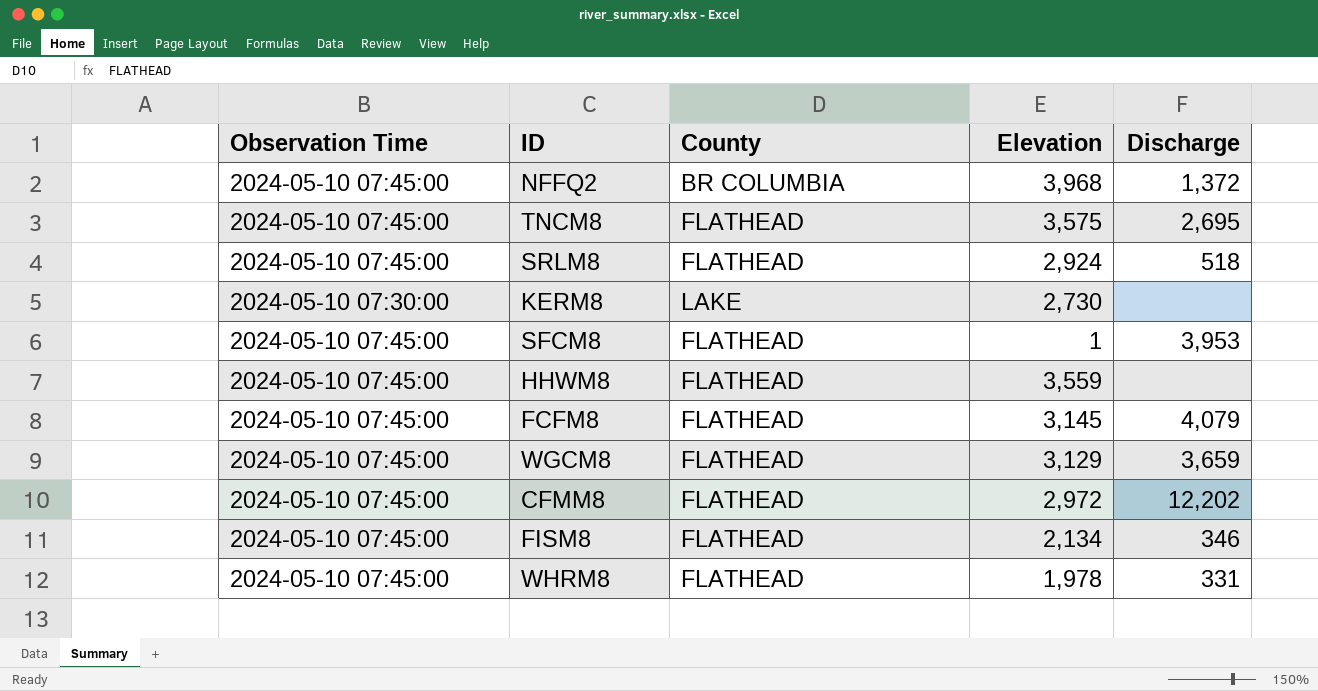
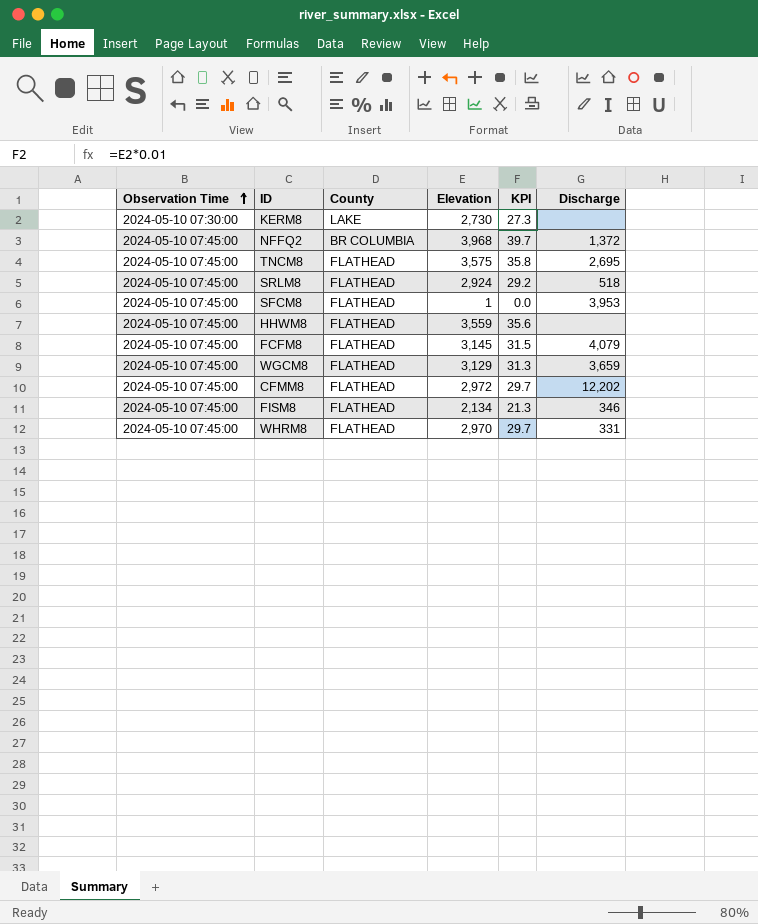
row order: none -> Observation Time ascending
column KPI | formula: none -> [Elevation] * 0.01
WHRM8 | Elevation: 1,978 -> 2,970

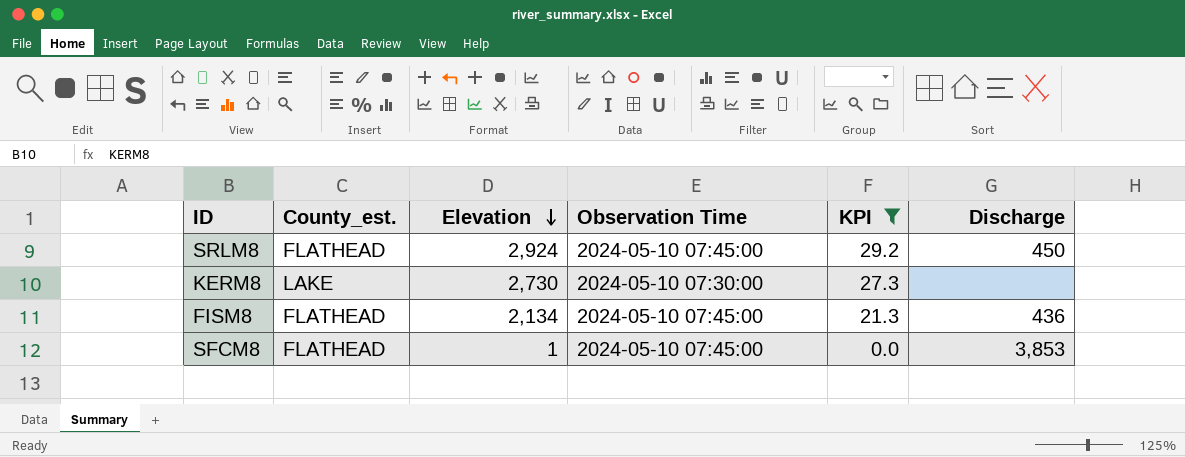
filter: none -> KPI <= 29.2
row order: Observation Time ascending -> Elevation descending
column name: County -> County_est.
column Observation Time | position: 1 -> 4
SRLM8 | Discharge: 518 -> 450
FISM8 | Discharge: 346 -> 436
SFCM8 | Discharge: 3,953 -> 3,853

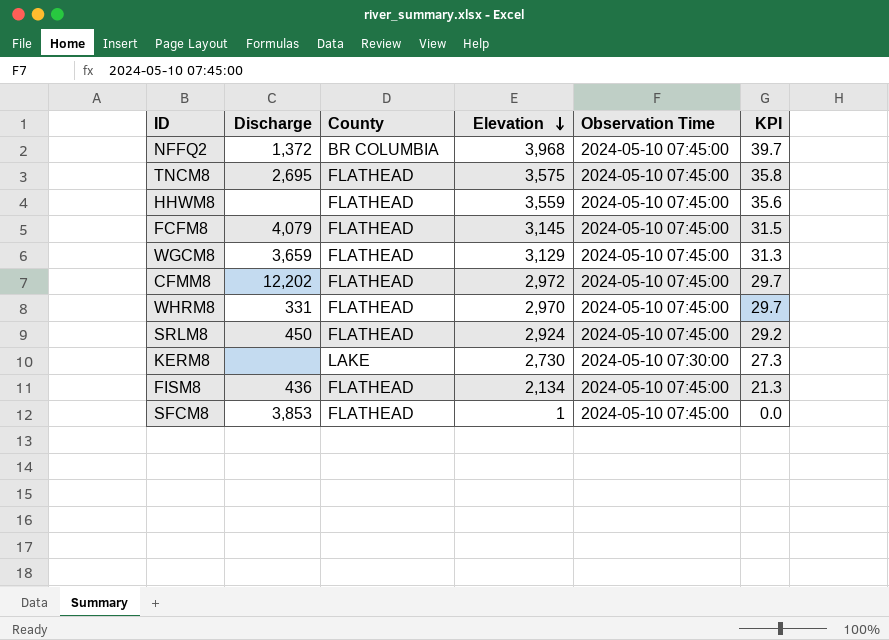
filter: KPI <= 29.2 -> none
column Discharge | position: 6 -> 2
column name: County_est. -> County

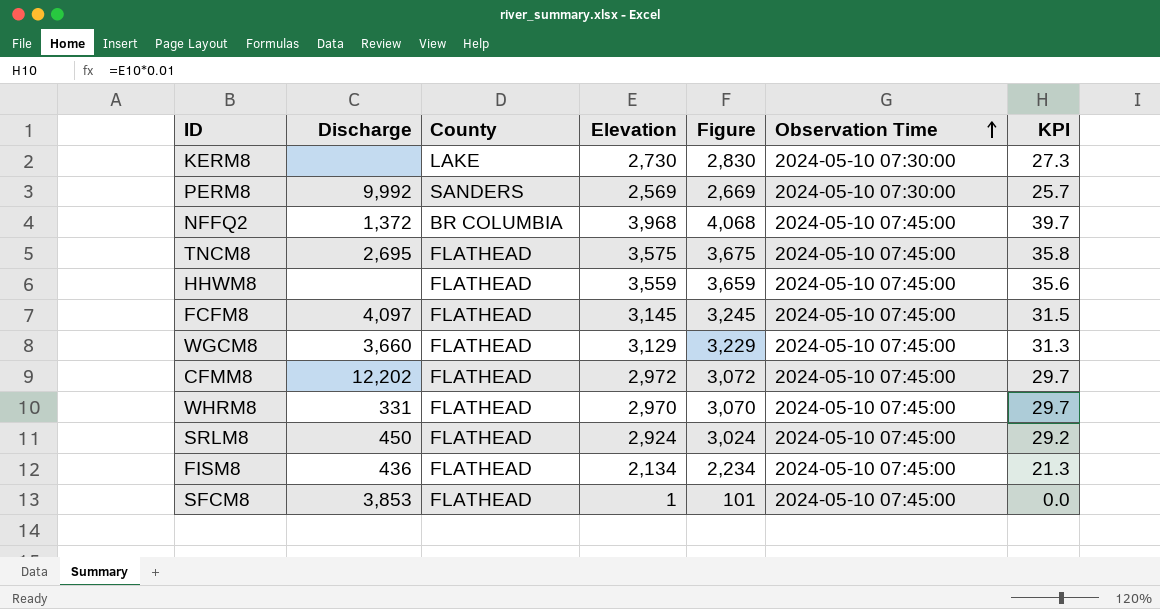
row order: Elevation descending -> Observation Time ascending
column Figure | formula: none -> [Elevation] + 100
row PERM8: none -> 9,992 | SANDERS | 2,569 | 2,669 | 2024-05-10 07:30:00 | 25.7
FCFM8 | Discharge: 4,079 -> 4,097
WGCM8 | Discharge: 3,659 -> 3,660

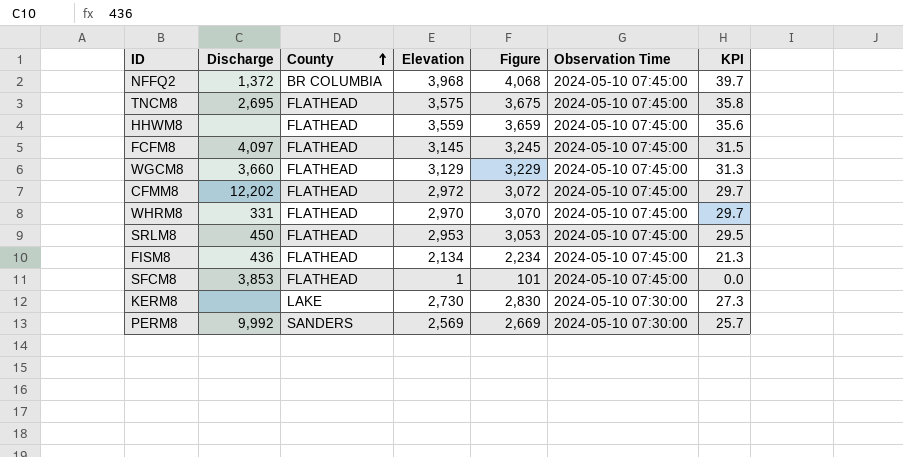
row order: Observation Time ascending -> County ascending
SRLM8 | Elevation: 2,924 -> 2,953
SRLM8 | Figure: 3,024 -> 3,053
SRLM8 | KPI: 29.2 -> 29.5

